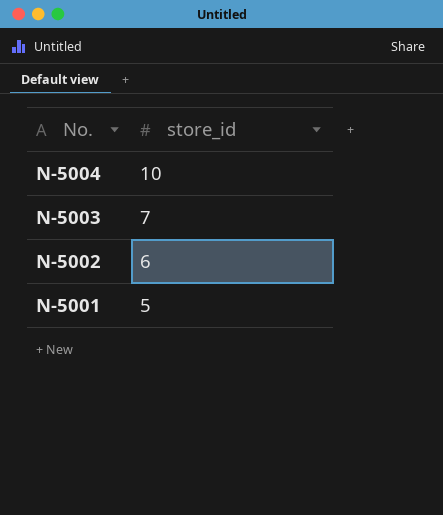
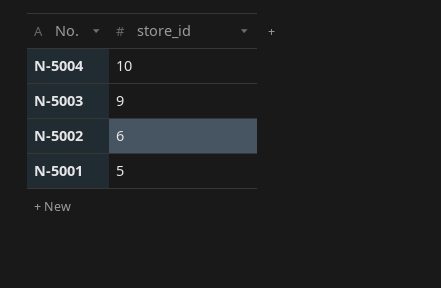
N-5003 | store_id: 7 -> 9

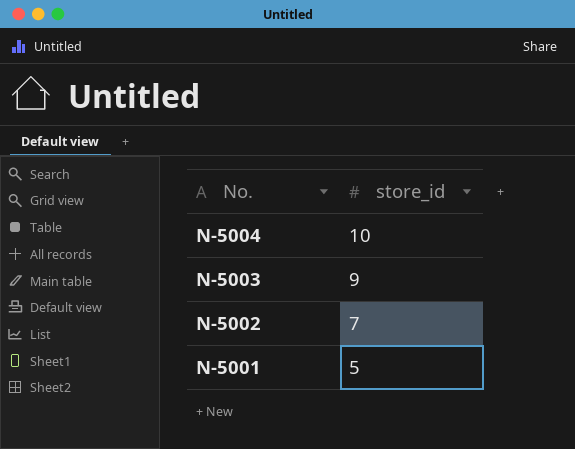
N-5002 | store_id: 6 -> 7

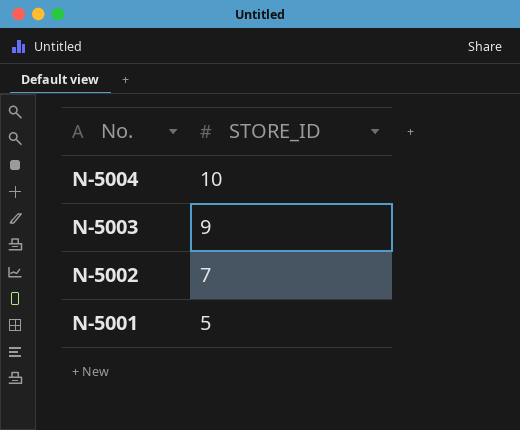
column name: store_id -> STORE_ID

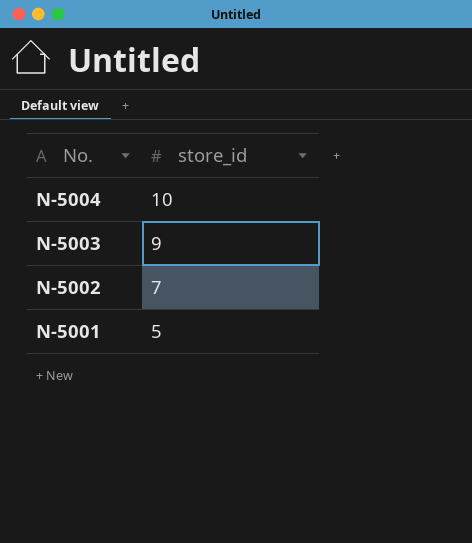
column name: STORE_ID -> store_id

